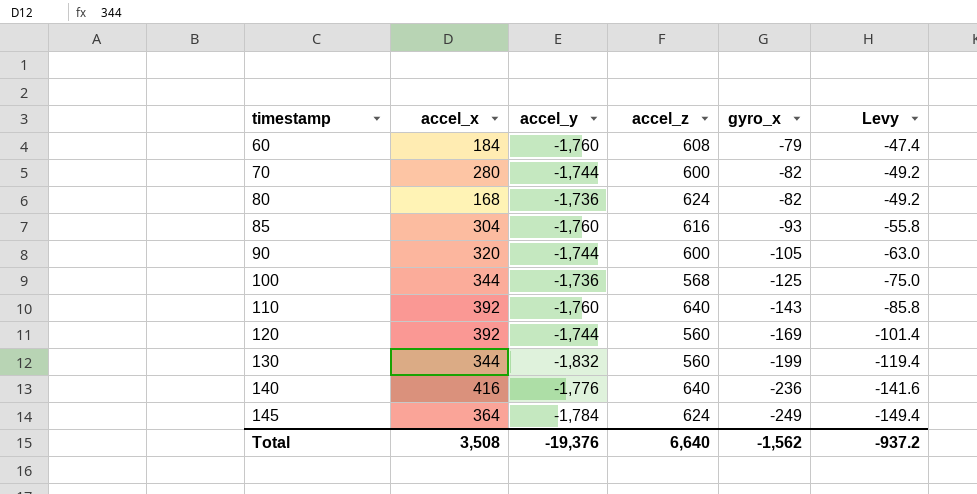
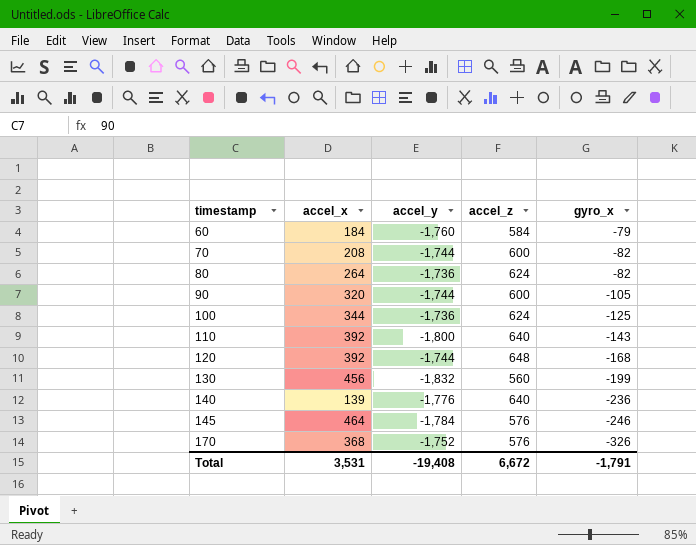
column Levy | formula: [gyro_x] * 0.6 -> none
row 85: 304 | -1,760 | 616 | -93 | -55.8 -> none
60 | accel_z: 608 -> 584
70 | accel_x: 280 -> 208
80 | accel_x: 168 -> 264
100 | accel_z: 568 -> 624
110 | accel_y: -1,760 -> -1,800
120 | accel_z: 560 -> 648
120 | gyro_x: -169 -> -168
130 | accel_x: 344 -> 456
140 | accel_x: 416 -> 139
145 | accel_x: 364 -> 464
145 | accel_z: 624 -> 576
145 | gyro_x: -249 -> -246
row 170: none -> 368 | -1,752 | 576 | -326
Total | accel_x: 3,508 -> 3,531
Total | accel_y: -19,376 -> -19,408
Total | accel_z: 6,640 -> 6,672
Total | gyro_x: -1,562 -> -1,791

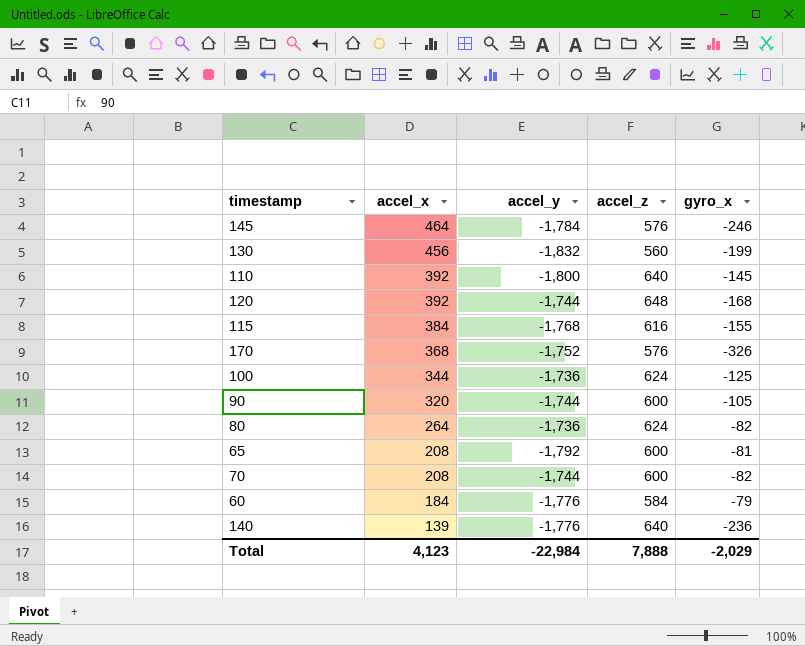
row order: timestamp ascending -> accel_x descending
110 | gyro_x: -143 -> -145
row 115: none -> 384 | -1,768 | 616 | -155
row 65: none -> 208 | -1,792 | 600 | -81
60 | accel_y: -1,760 -> -1,776
Total | accel_x: 3,531 -> 4,123
Total | accel_y: -19,408 -> -22,984
Total | accel_z: 6,672 -> 7,888
Total | gyro_x: -1,791 -> -2,029

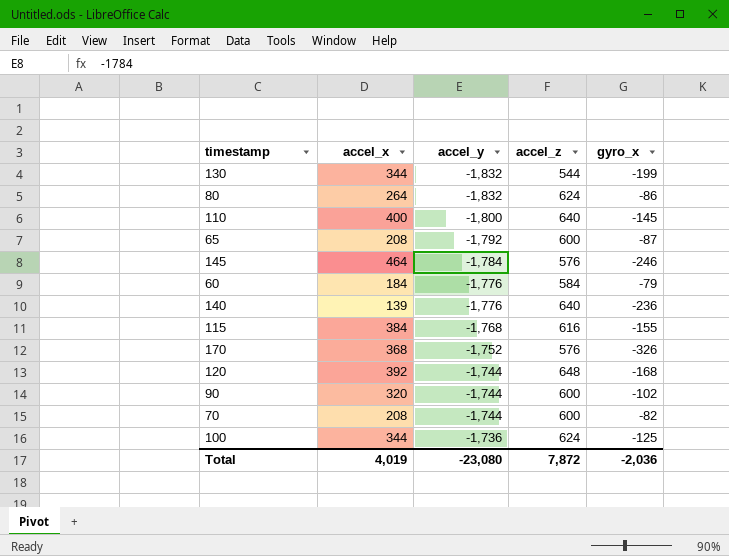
row order: accel_x descending -> accel_y ascending
130 | accel_x: 456 -> 344
130 | accel_z: 560 -> 544
80 | accel_y: -1,736 -> -1,832
80 | gyro_x: -82 -> -86
110 | accel_x: 392 -> 400
65 | gyro_x: -81 -> -87
90 | gyro_x: -105 -> -102
Total | accel_x: 4,123 -> 4,019
Total | accel_y: -22,984 -> -23,080
Total | accel_z: 7,888 -> 7,872
Total | gyro_x: -2,029 -> -2,036

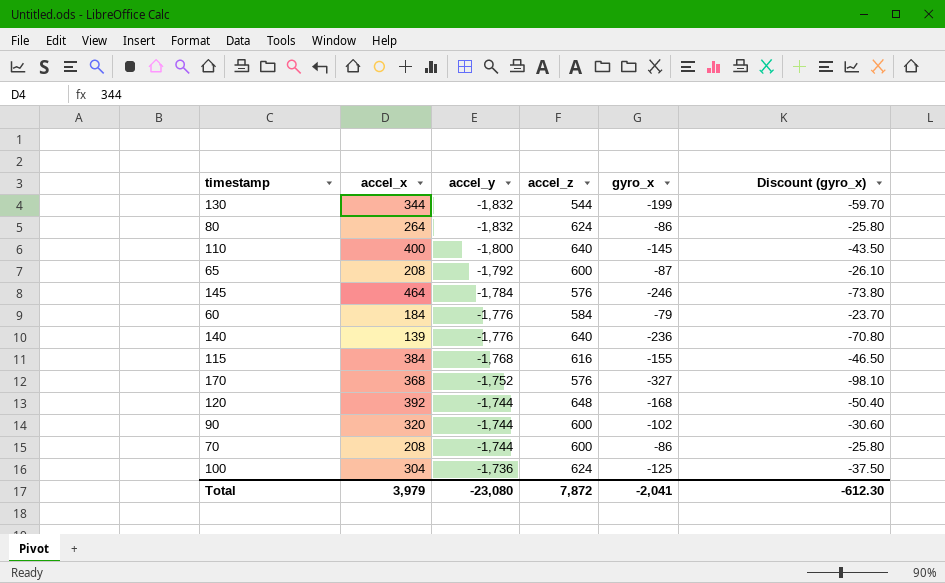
column Discount (gyro_x) | formula: none -> [gyro_x] * 0.3
170 | gyro_x: -326 -> -327
70 | gyro_x: -82 -> -86
100 | accel_x: 344 -> 304
Total | accel_x: 4,019 -> 3,979
Total | gyro_x: -2,036 -> -2,041

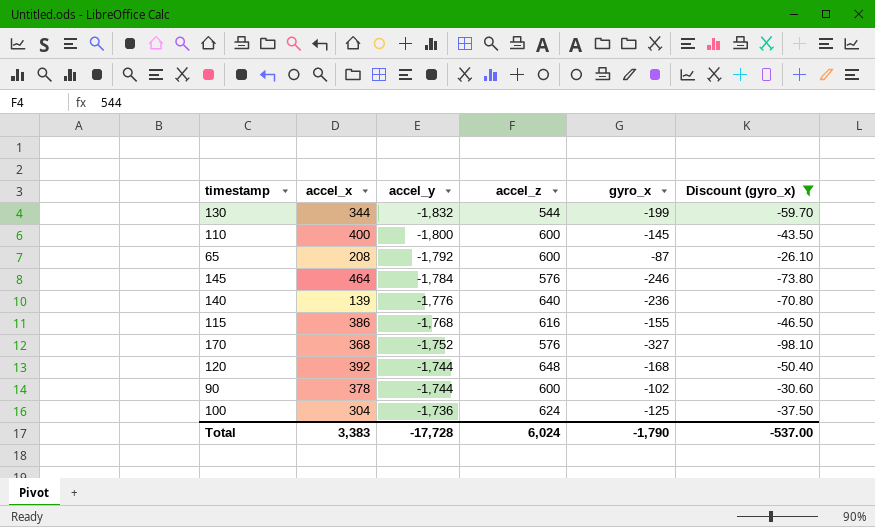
filter: none -> Discount (gyro_x) <= -26.10
110 | accel_z: 640 -> 600
115 | accel_x: 384 -> 386
90 | accel_x: 320 -> 378
Total | accel_x: 3,979 -> 3,383
Total | accel_y: -23,080 -> -17,728
Total | accel_z: 7,872 -> 6,024
Total | gyro_x: -2,041 -> -1,790
Total | Discount (gyro_x): -612.30 -> -537.00

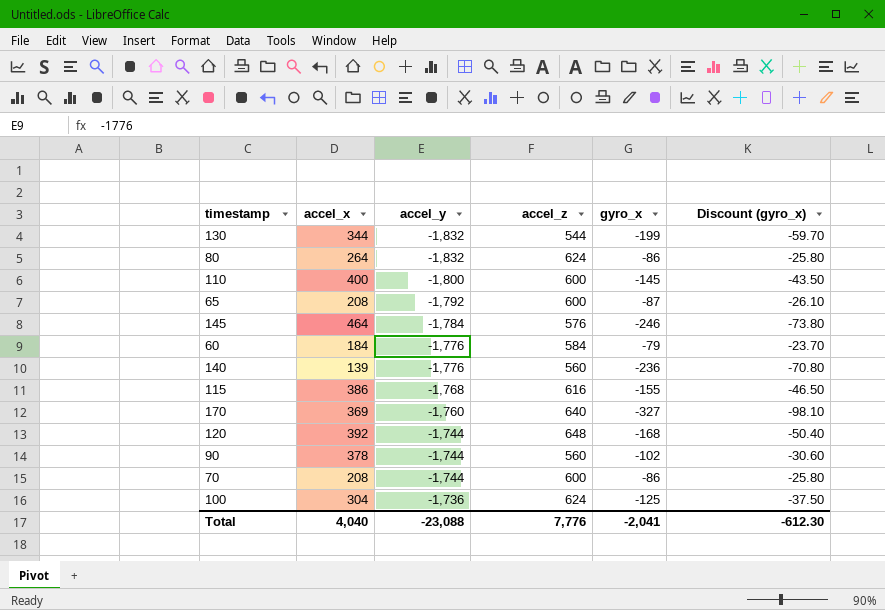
filter: Discount (gyro_x) <= -26.10 -> none
140 | accel_z: 640 -> 560
170 | accel_x: 368 -> 369
170 | accel_y: -1,752 -> -1,760
170 | accel_z: 576 -> 640
90 | accel_z: 600 -> 560
Total | accel_x: 3,383 -> 4,040
Total | accel_y: -17,728 -> -23,088
Total | accel_z: 6,024 -> 7,776
Total | gyro_x: -1,790 -> -2,041
Total | Discount (gyro_x): -537.00 -> -612.30

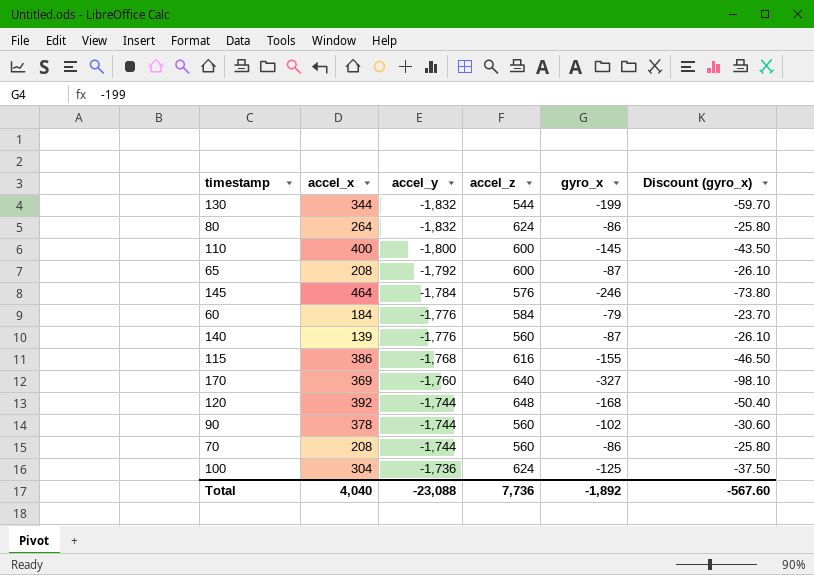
140 | gyro_x: -236 -> -87
140 | Discount (gyro_x): -70.80 -> -26.10
70 | accel_z: 600 -> 560
Total | accel_z: 7,776 -> 7,736
Total | gyro_x: -2,041 -> -1,892
Total | Discount (gyro_x): -612.30 -> -567.60

